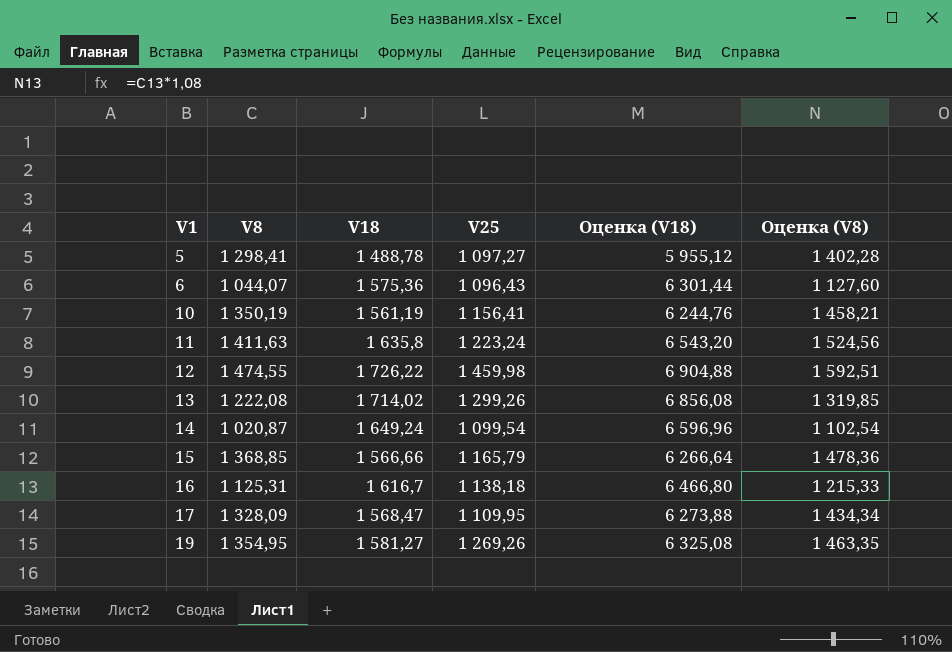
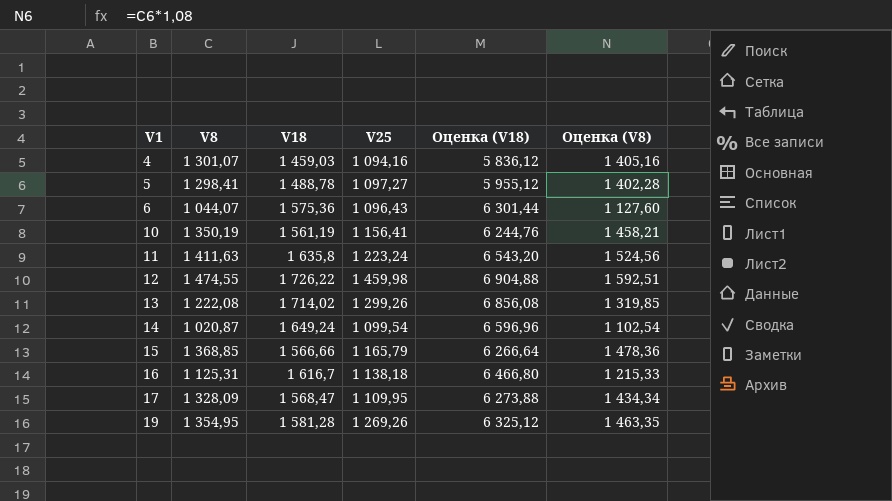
row 4: none -> 1 301,07 | 1 459,03 | 1 094,16 | 5 836,12 | 1 405,16
19 | V18: 1 581,27 -> 1 581,28
19 | Оценка (V18): 6 325,08 -> 6 325,12

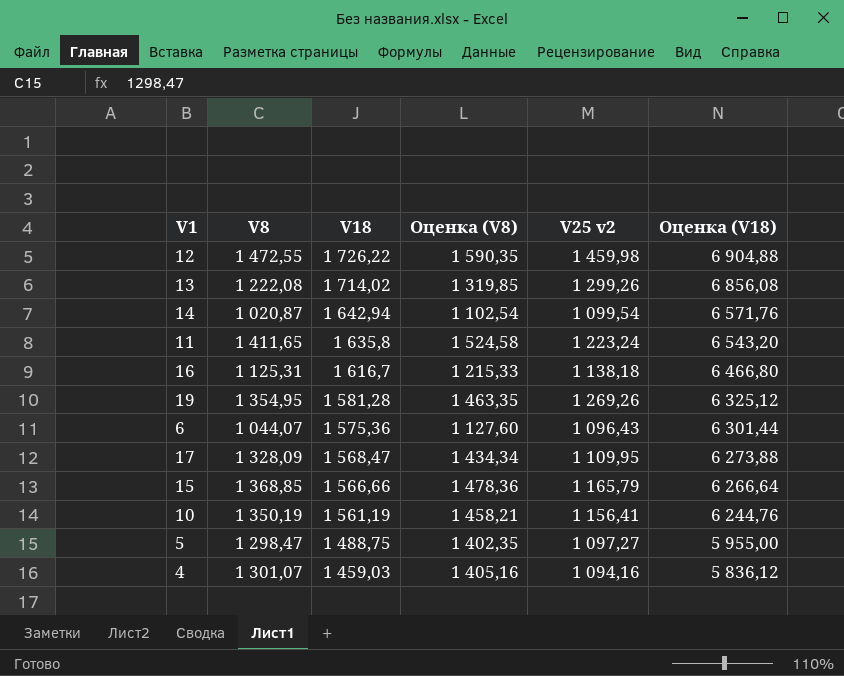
row order: V1 ascending -> V18 descending
column Оценка (V8) | position: 6 -> 4
column name: V25 -> V25 v2
12 | V8: 1 474,55 -> 1 472,55
12 | Оценка (V8): 1 592,51 -> 1 590,35
14 | V18: 1 649,24 -> 1 642,94
14 | Оценка (V18): 6 596,96 -> 6 571,76
11 | V8: 1 411,63 -> 1 411,65
11 | Оценка (V8): 1 524,56 -> 1 524,58
5 | V8: 1 298,41 -> 1 298,47
5 | V18: 1 488,78 -> 1 488,75
5 | Оценка (V8): 1 402,28 -> 1 402,35
5 | Оценка (V18): 5 955,12 -> 5 955,00

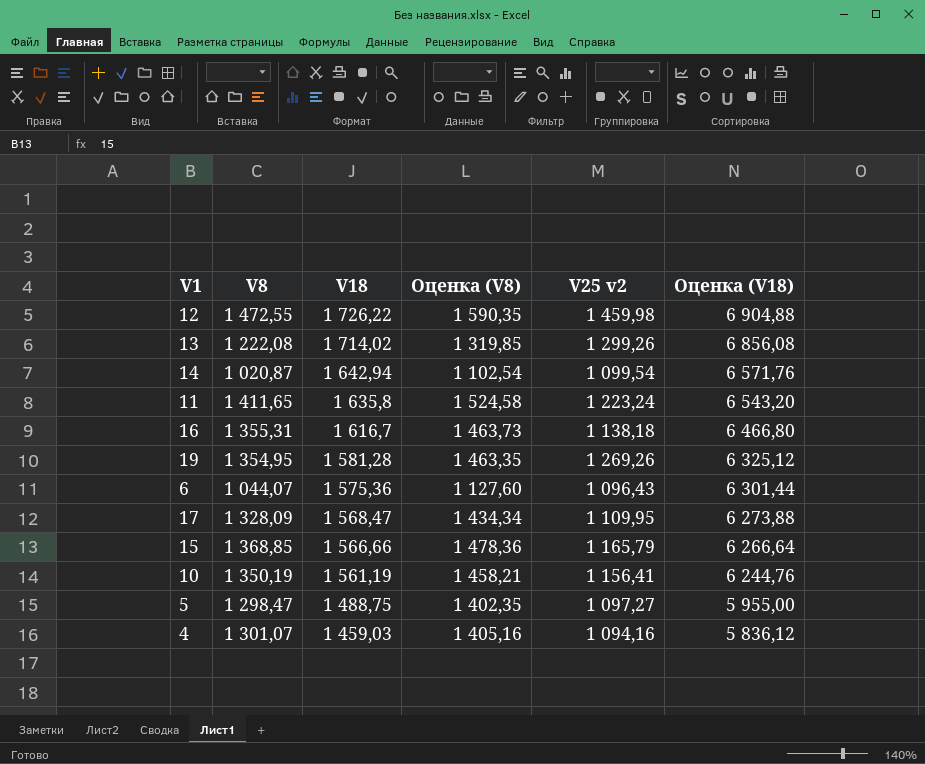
16 | V8: 1 125,31 -> 1 355,31
16 | Оценка (V8): 1 215,33 -> 1 463,73

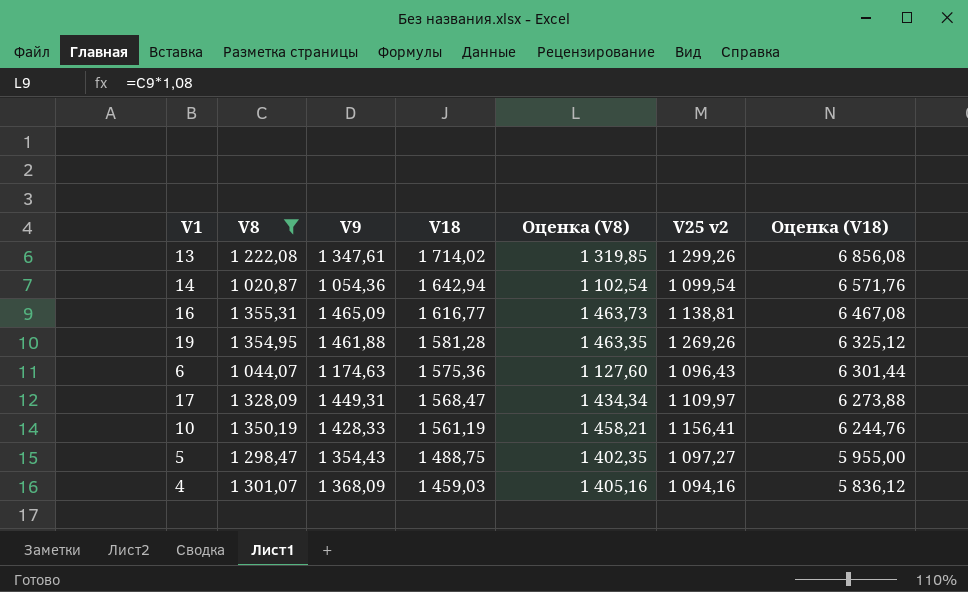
filter: none -> V8 <= 1 355,31
column V9 | position: none -> 3
16 | V18: 1 616,7 -> 1 616,77
16 | V25 v2: 1 138,18 -> 1 138,81
16 | Оценка (V18): 6 466,80 -> 6 467,08
17 | V25 v2: 1 109,95 -> 1 109,97

